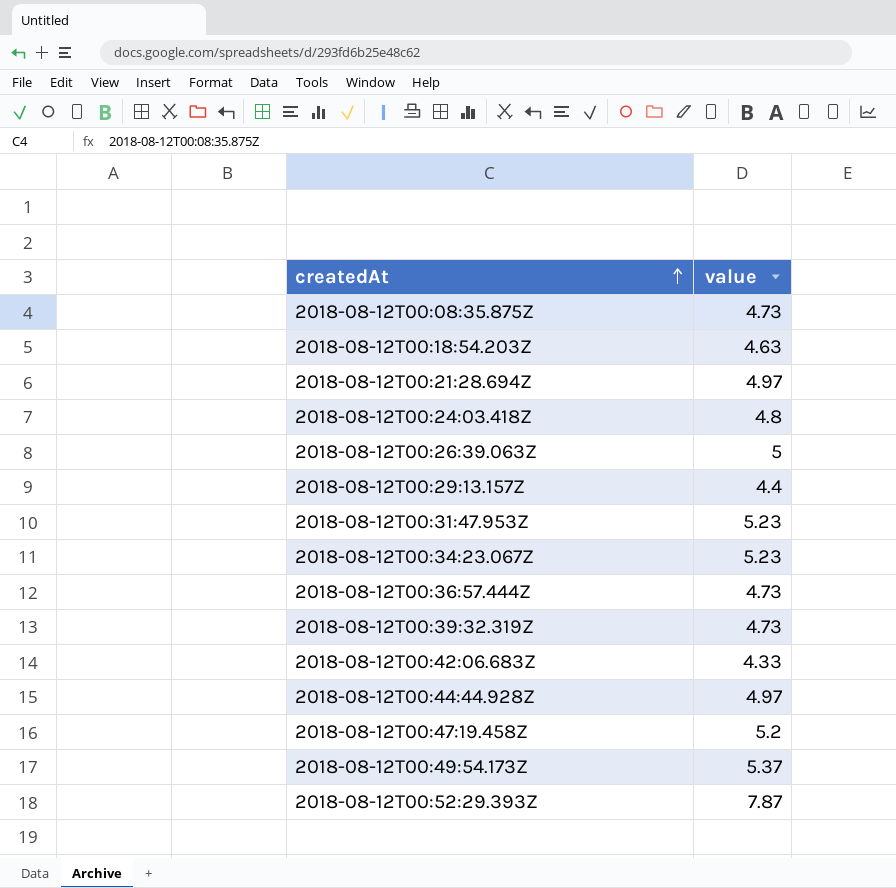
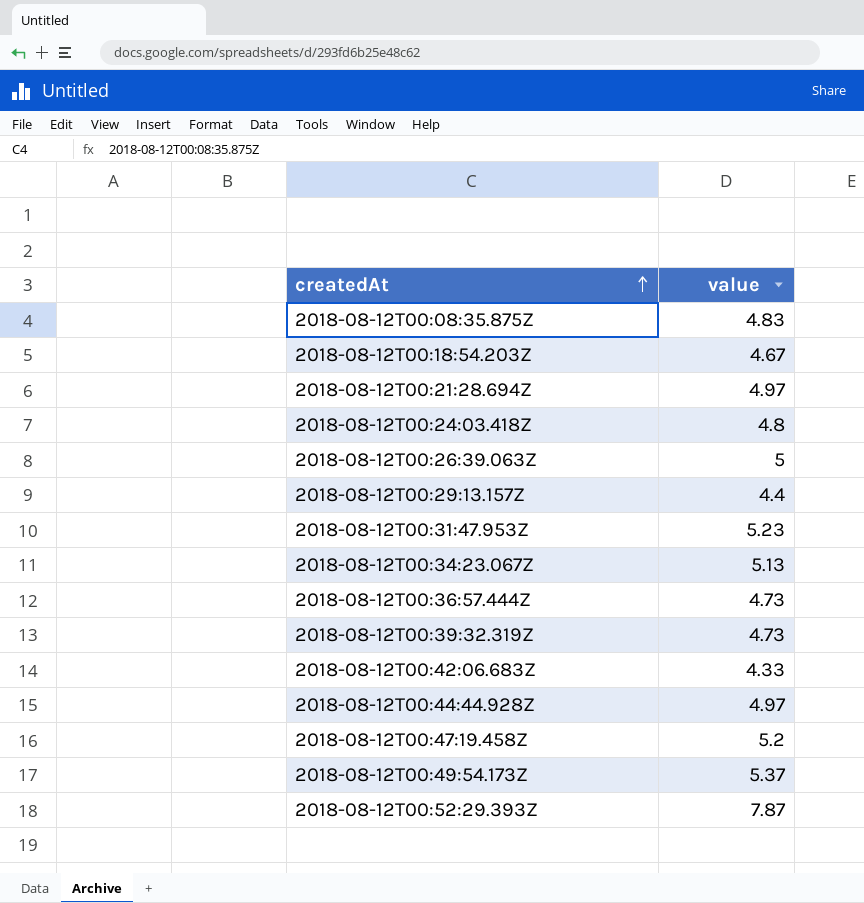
2018-08-12T00:08:35.875Z | value: 4.73 -> 4.83
2018-08-12T00:18:54.203Z | value: 4.63 -> 4.67
2018-08-12T00:34:23.067Z | value: 5.23 -> 5.13

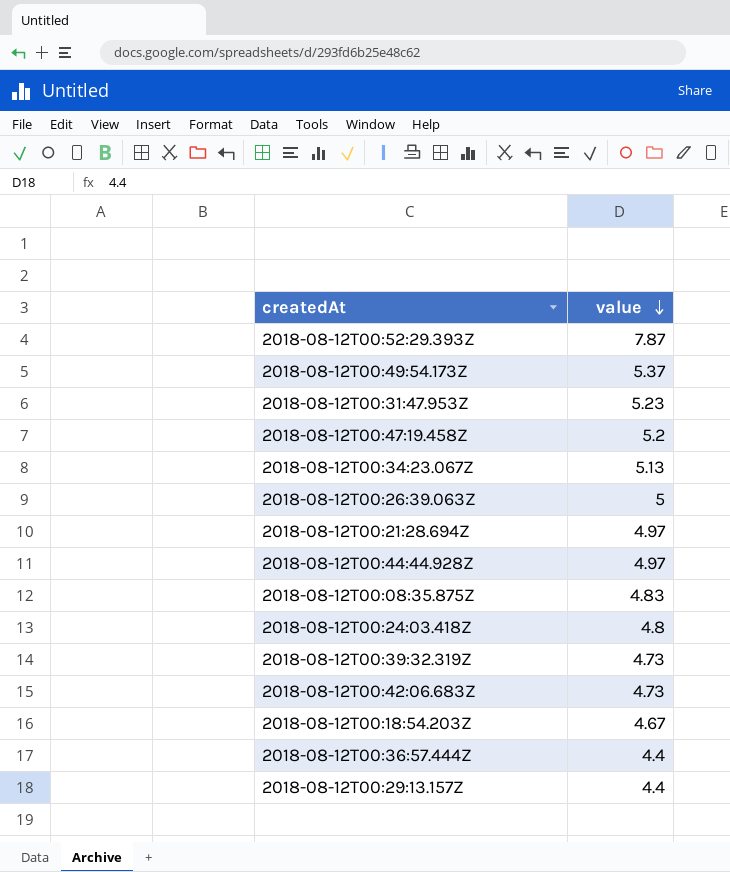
row order: createdAt ascending -> value descending
2018-08-12T00:42:06.683Z | value: 4.33 -> 4.73
2018-08-12T00:36:57.444Z | value: 4.73 -> 4.4

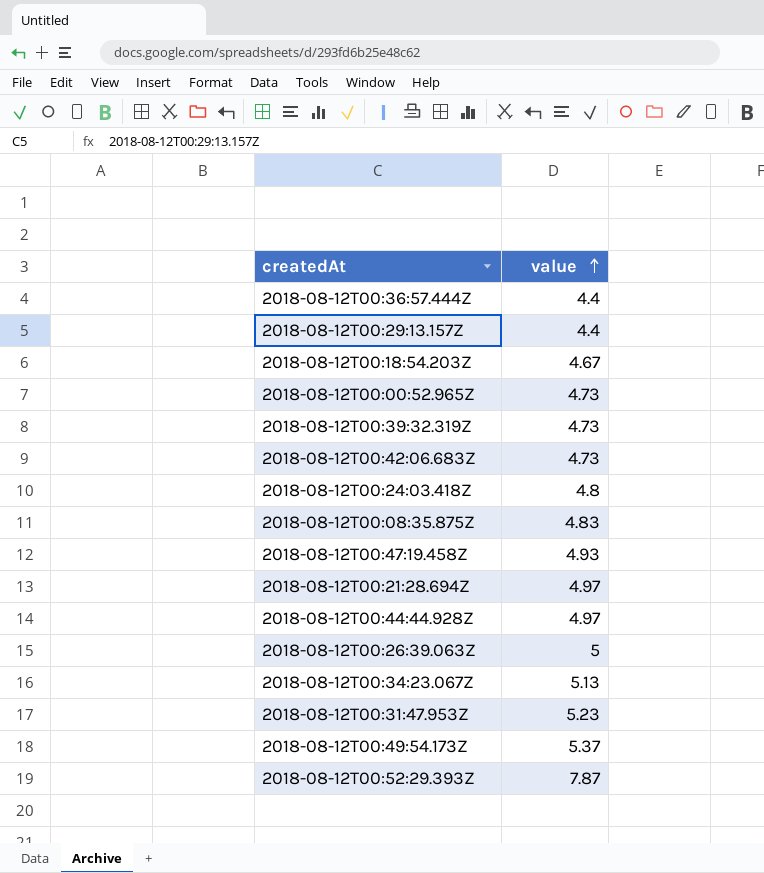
row order: value descending -> value ascending
row 2018-08-12T00:00:52.965Z: none -> 4.73
2018-08-12T00:47:19.458Z | value: 5.2 -> 4.93

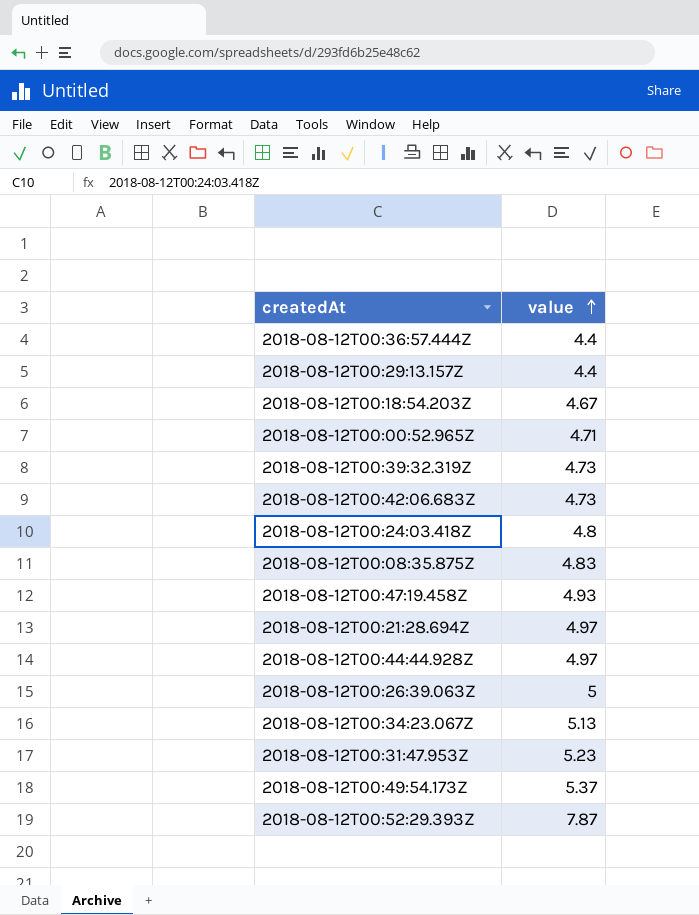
2018-08-12T00:00:52.965Z | value: 4.73 -> 4.71

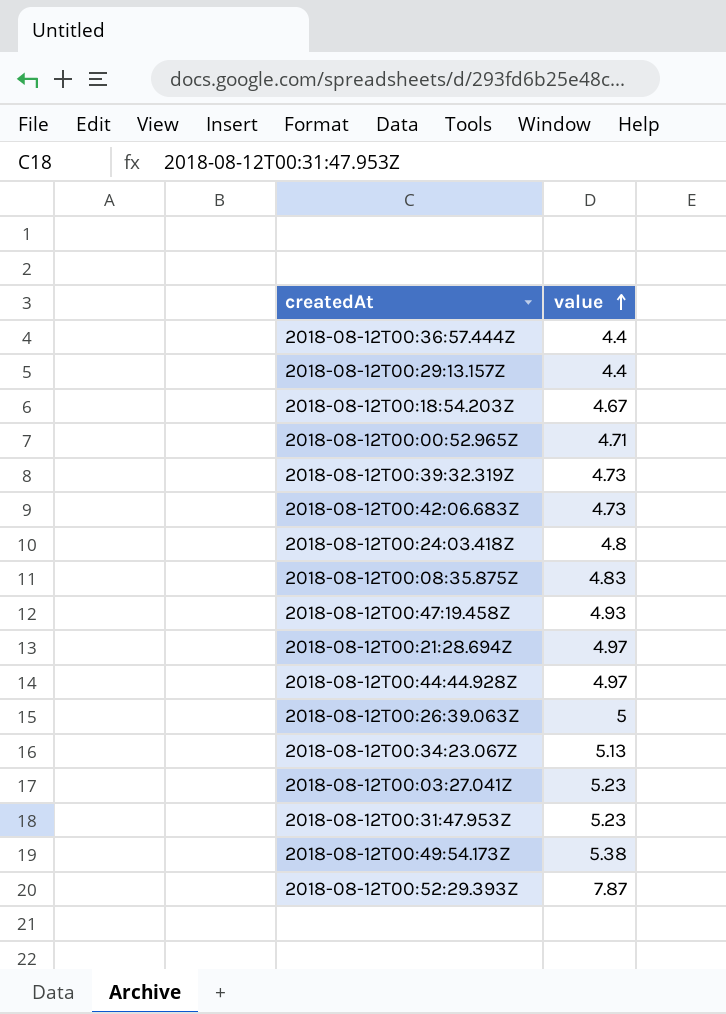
row 2018-08-12T00:03:27.041Z: none -> 5.23
2018-08-12T00:49:54.173Z | value: 5.37 -> 5.38

